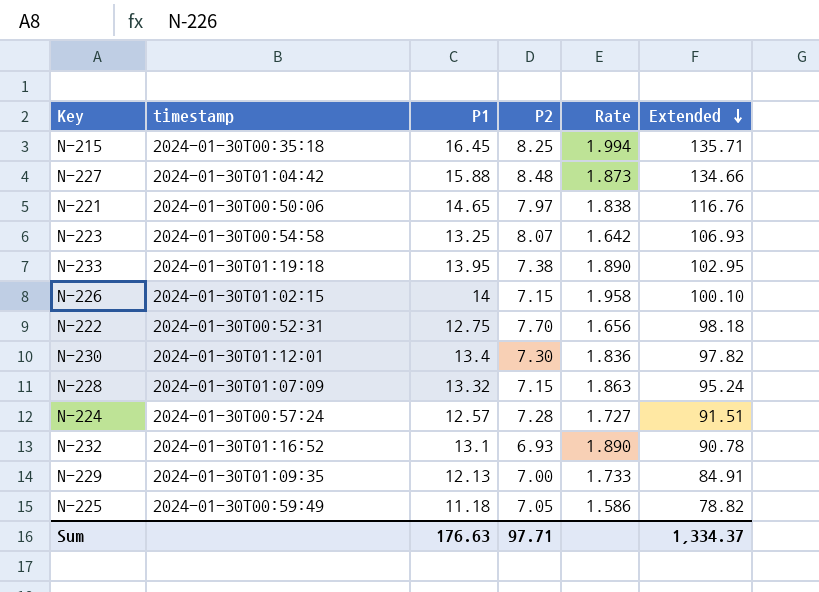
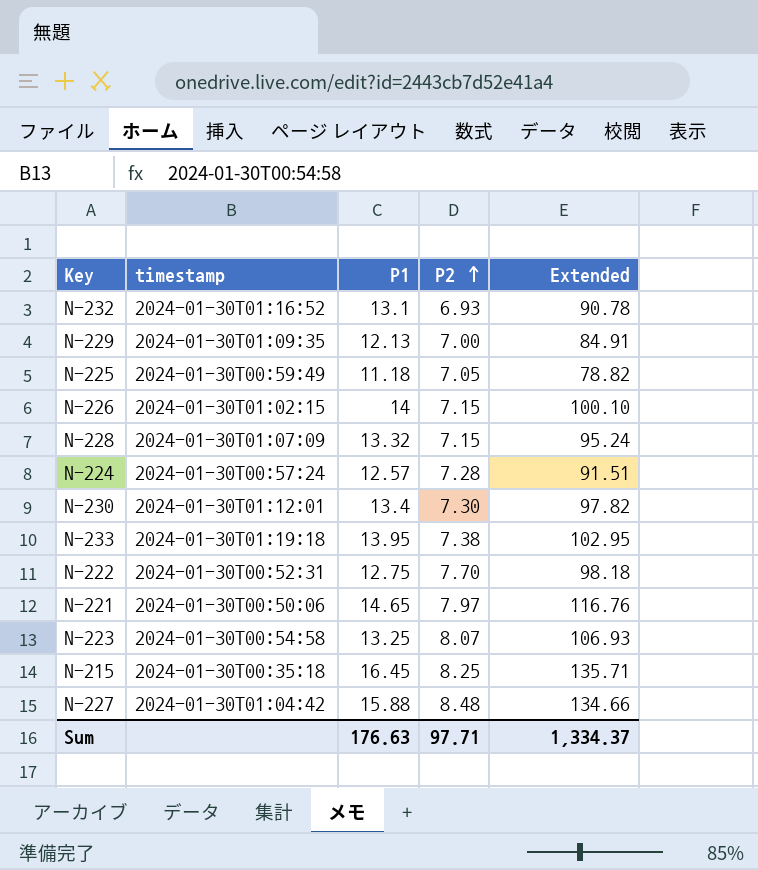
row order: Extended descending -> P2 ascending
column Rate | formula: [P1] / [P2] -> none

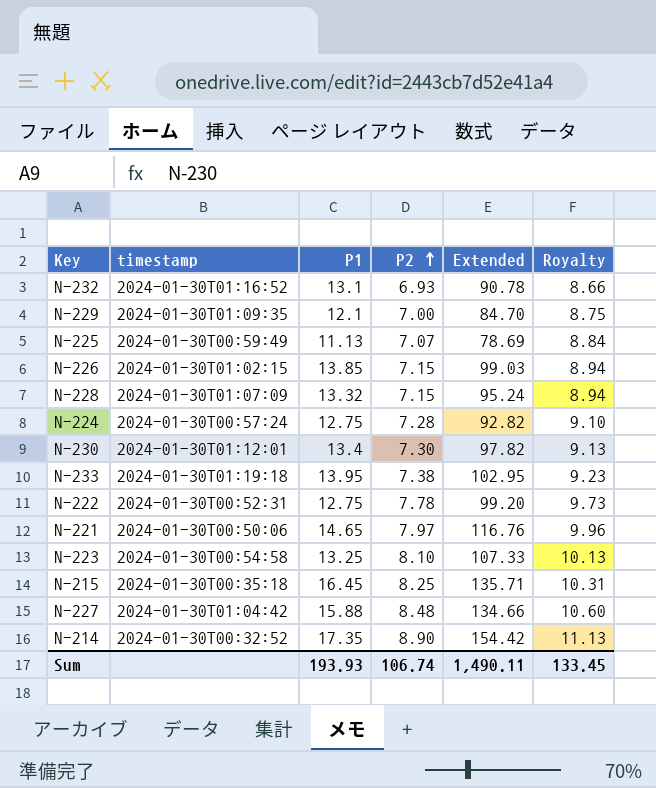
column Royalty | formula: none -> [P2] * 1.25
N-229 | P1: 12.13 -> 12.1
N-229 | Extended: 84.91 -> 84.70
N-225 | P1: 11.18 -> 11.13
N-225 | P2: 7.05 -> 7.07
N-225 | Extended: 78.82 -> 78.69
N-226 | P1: 14 -> 13.85
N-226 | Extended: 100.10 -> 99.03
N-224 | P1: 12.57 -> 12.75
N-224 | Extended: 91.51 -> 92.82
N-222 | P2: 7.70 -> 7.78
N-222 | Extended: 98.18 -> 99.20
N-223 | P2: 8.07 -> 8.10
N-223 | Extended: 106.93 -> 107.33
row N-214: none -> 2024-01-30T00:32:52 | 17.35 | 8.90 | 154.42 | 11.13
Sum | P1: 176.63 -> 193.93
Sum | P2: 97.71 -> 106.74
Sum | Extended: 1,334.37 -> 1,490.11

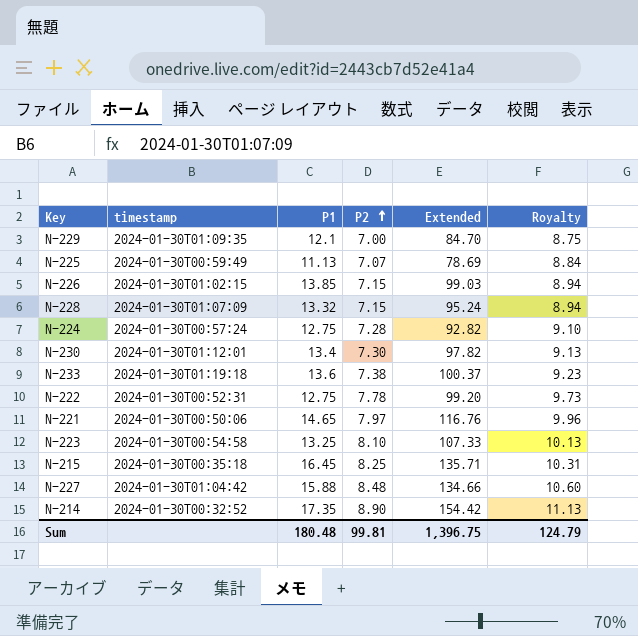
row N-232: 2024-01-30T01:16:52 | 13.1 | 6.93 | 90.78 | 8.66 -> none
N-233 | P1: 13.95 -> 13.6
N-233 | Extended: 102.95 -> 100.37
Sum | P1: 193.93 -> 180.48
Sum | P2: 106.74 -> 99.81
Sum | Extended: 1,490.11 -> 1,396.75
Sum | Royalty: 133.45 -> 124.79

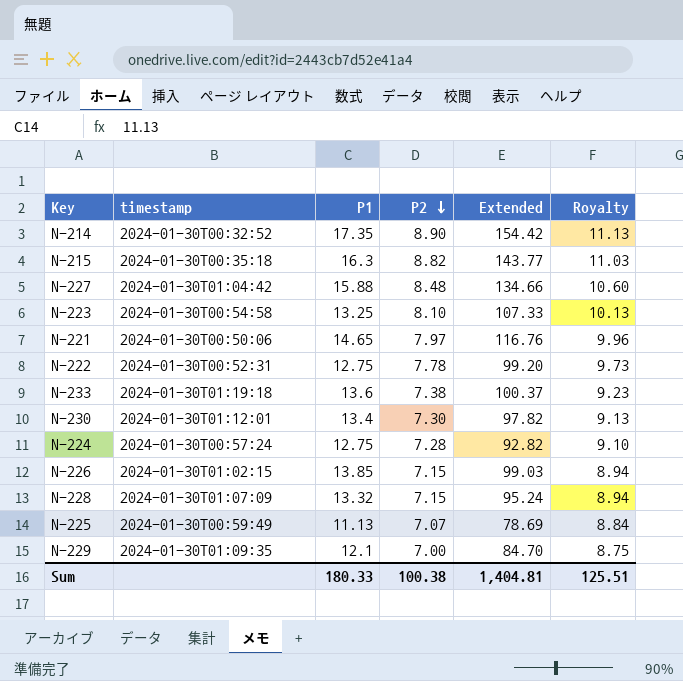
row order: P2 ascending -> P2 descending
N-215 | P1: 16.45 -> 16.3
N-215 | P2: 8.25 -> 8.82
N-215 | Extended: 135.71 -> 143.77
N-215 | Royalty: 10.31 -> 11.03
Sum | P1: 180.48 -> 180.33
Sum | P2: 99.81 -> 100.38
Sum | Extended: 1,396.75 -> 1,404.81
Sum | Royalty: 124.79 -> 125.51

